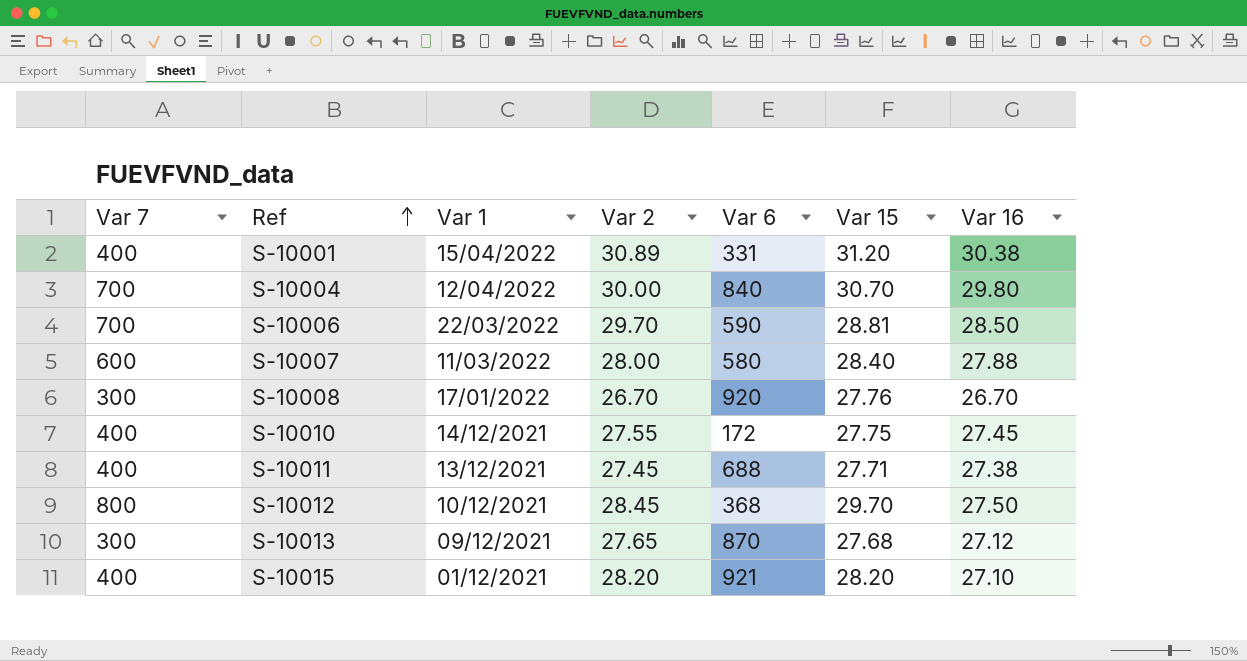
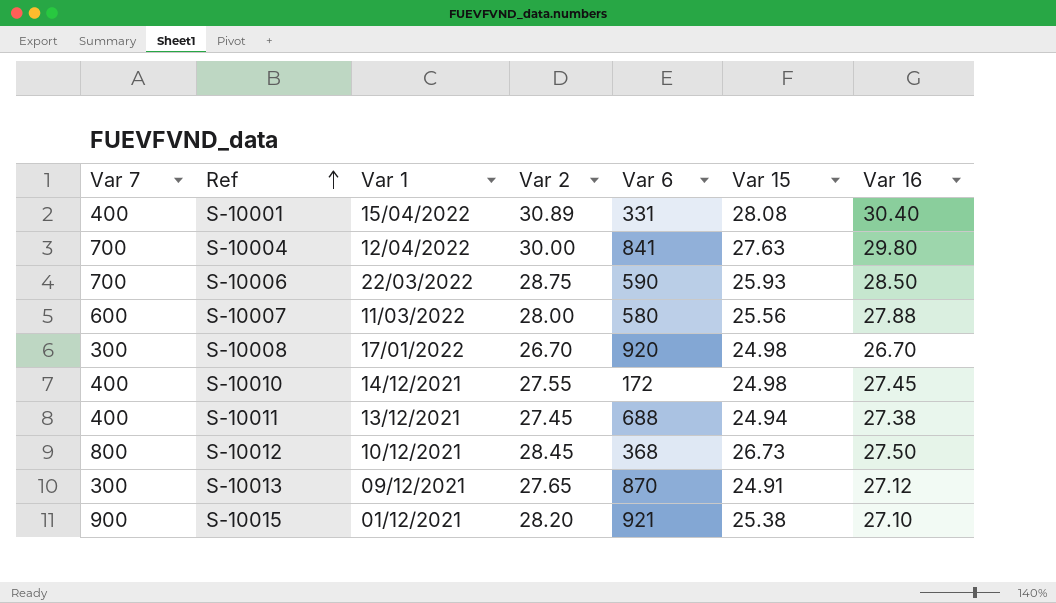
S-10001 | Var 15: 31.20 -> 28.08
S-10001 | Var 16: 30.38 -> 30.40
S-10004 | Var 6: 840 -> 841
S-10004 | Var 15: 30.70 -> 27.63
S-10006 | Var 2: 29.70 -> 28.75
S-10006 | Var 15: 28.81 -> 25.93
S-10007 | Var 15: 28.40 -> 25.56
S-10008 | Var 15: 27.76 -> 24.98
S-10010 | Var 15: 27.75 -> 24.98
S-10011 | Var 15: 27.71 -> 24.94
S-10012 | Var 15: 29.70 -> 26.73
S-10013 | Var 15: 27.68 -> 24.91
S-10015 | Var 7: 400 -> 900
S-10015 | Var 15: 28.20 -> 25.38

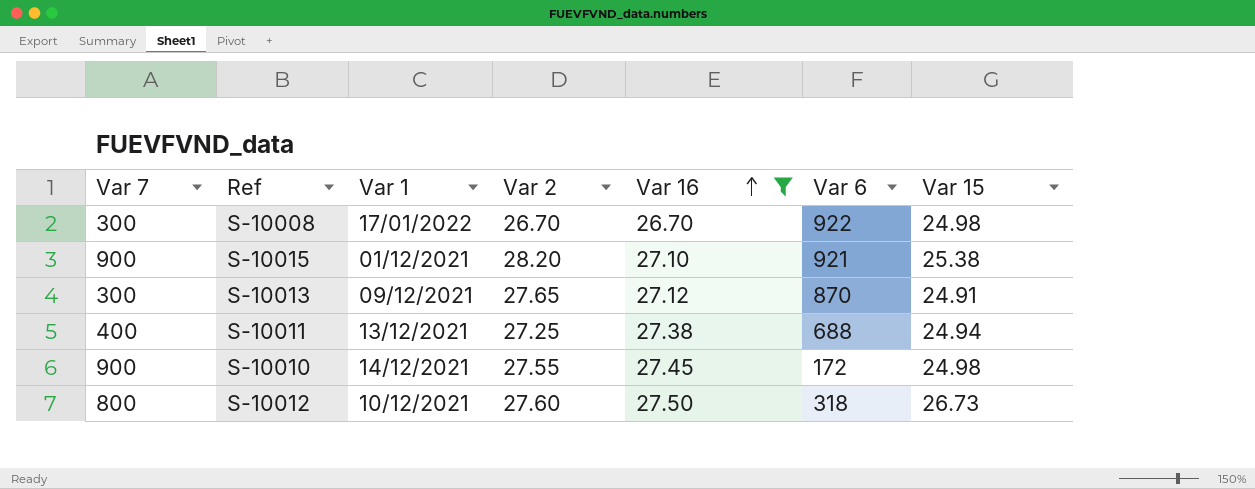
filter: none -> Var 16 <= 27.50
row order: Ref ascending -> Var 16 ascending
column Var 16 | position: 7 -> 5
S-10008 | Var 6: 920 -> 922
S-10011 | Var 2: 27.45 -> 27.25
S-10010 | Var 7: 400 -> 900
S-10012 | Var 2: 28.45 -> 27.60
S-10012 | Var 6: 368 -> 318

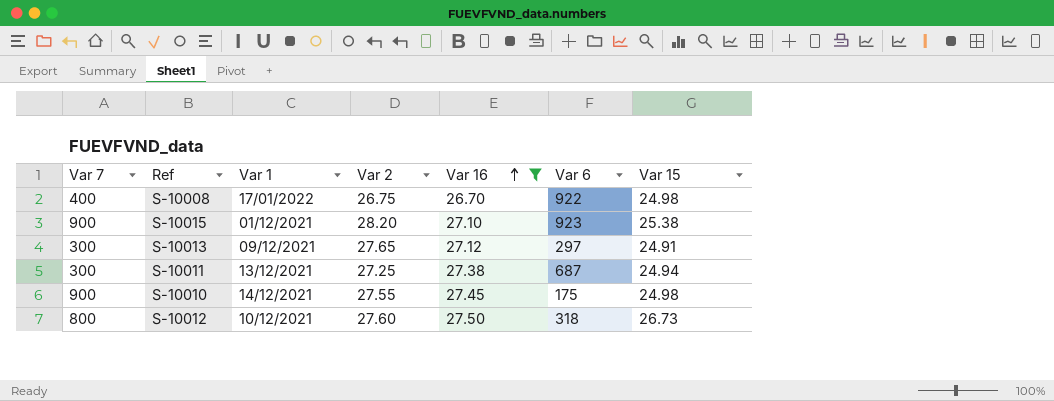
S-10008 | Var 7: 300 -> 400
S-10008 | Var 2: 26.70 -> 26.75
S-10015 | Var 6: 921 -> 923
S-10013 | Var 6: 870 -> 297
S-10011 | Var 7: 400 -> 300
S-10011 | Var 6: 688 -> 687
S-10010 | Var 6: 172 -> 175

